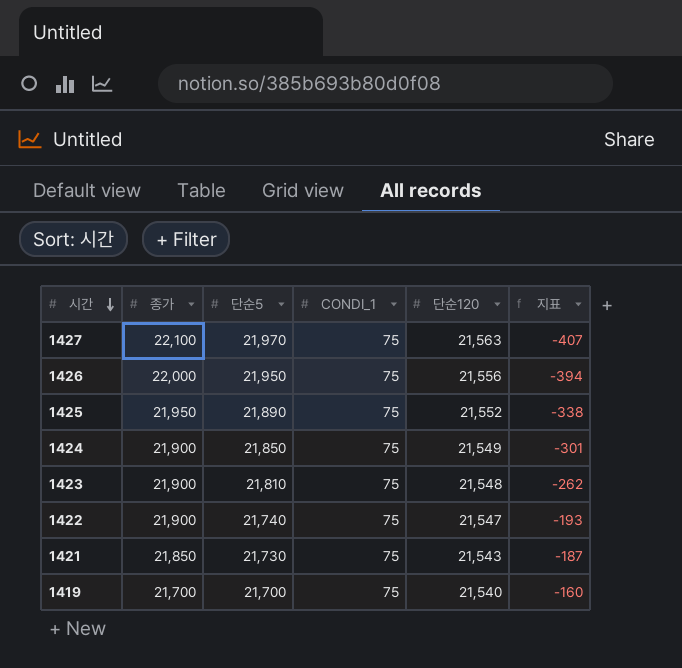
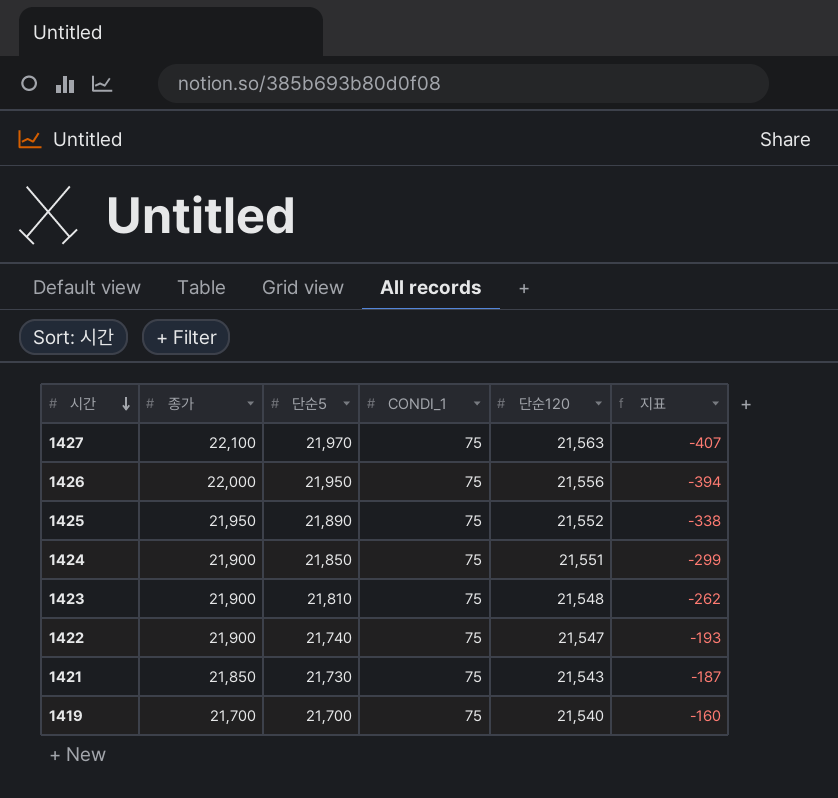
1424 | 단순120: 21,549 -> 21,551
1424 | 지표: -301 -> -299

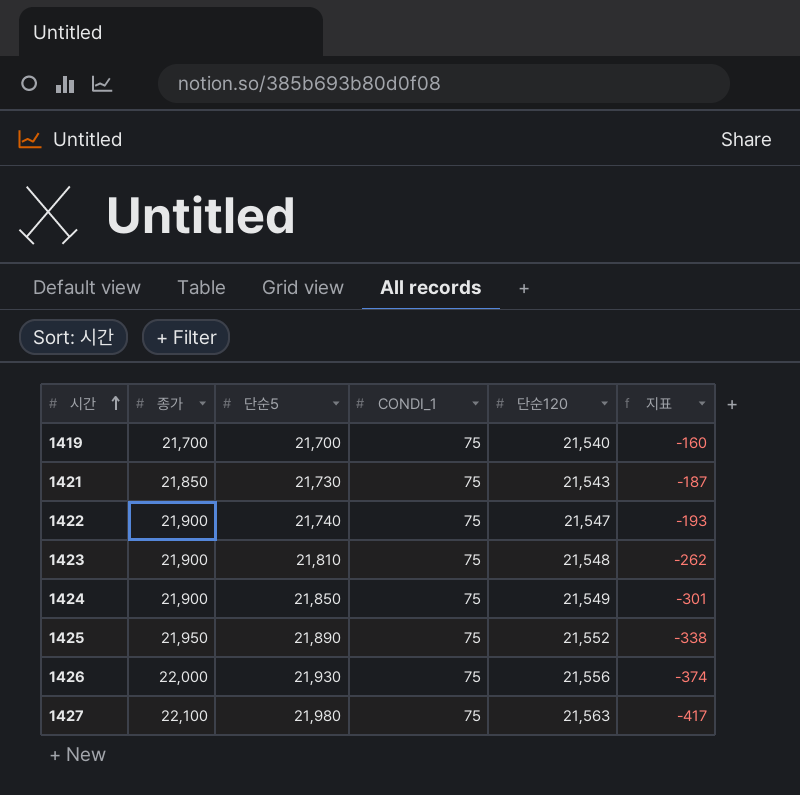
row order: 시간 descending -> 시간 ascending
1424 | 단순120: 21,551 -> 21,549
1424 | 지표: -299 -> -301
1426 | 단순5: 21,950 -> 21,930
1426 | 지표: -394 -> -374
1427 | 단순5: 21,970 -> 21,980
1427 | 지표: -407 -> -417

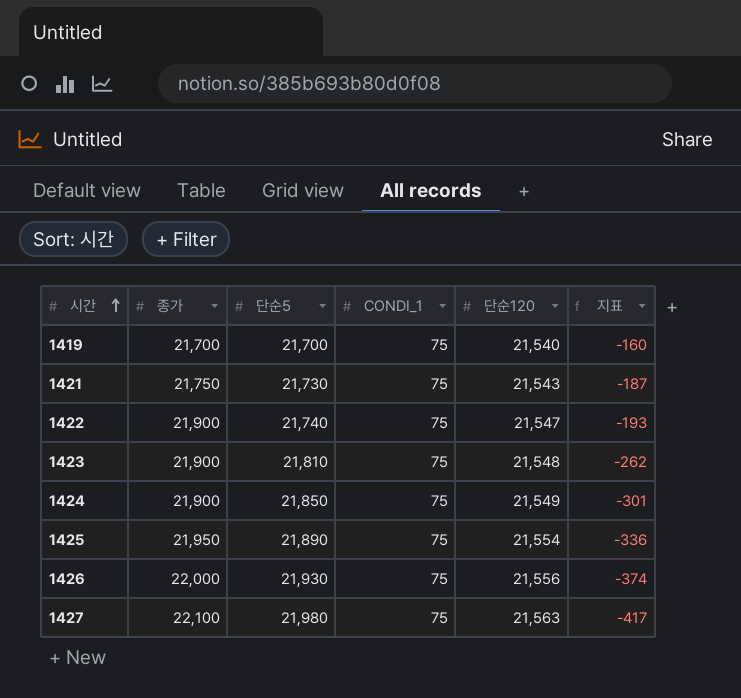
1421 | 종가: 21,850 -> 21,750
1425 | 단순120: 21,552 -> 21,554
1425 | 지표: -338 -> -336

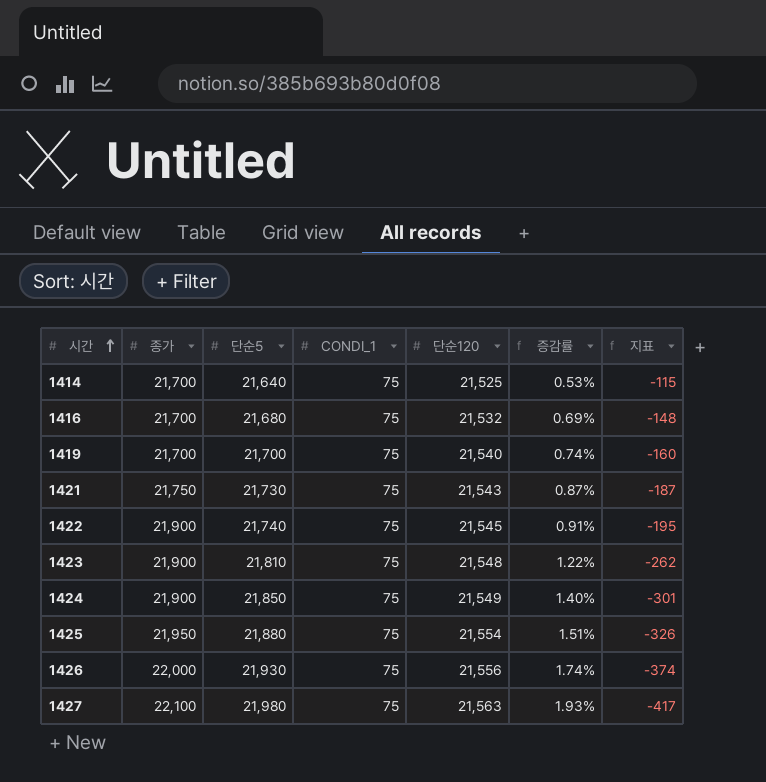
column 증감률 | formula: none -> ([단순5] - [단순120]) / [단순120]
row 1414: none -> 21,700 | 21,640 | 75 | 21,525 | 0.53% | -115
row 1416: none -> 21,700 | 21,680 | 75 | 21,532 | 0.69% | -148
1422 | 단순120: 21,547 -> 21,545
1422 | 지표: -193 -> -195
1425 | 단순5: 21,890 -> 21,880
1425 | 지표: -336 -> -326

